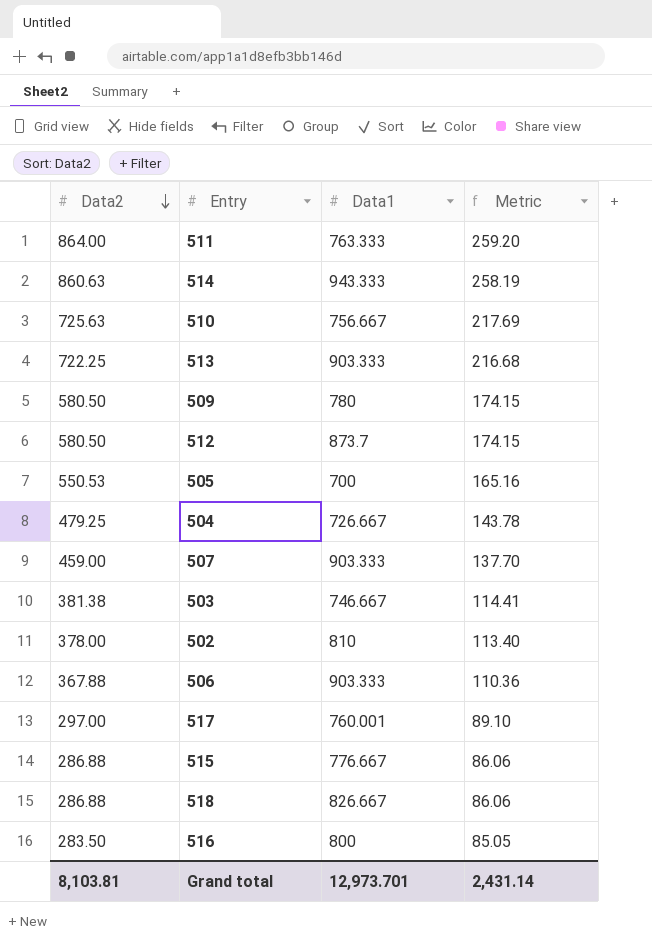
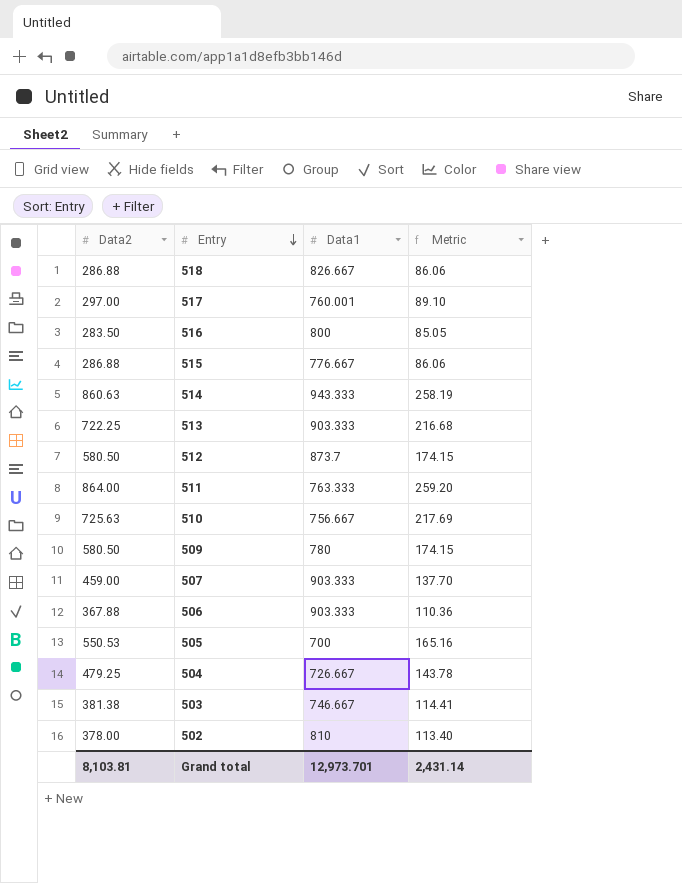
row order: Data2 descending -> Entry descending

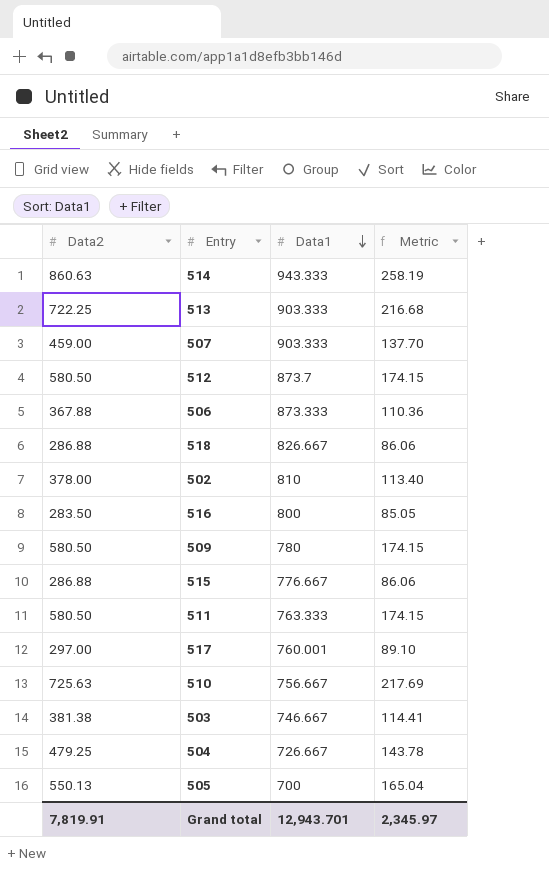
row order: Entry descending -> Data1 descending
506 | Data1: 903.333 -> 873.333
511 | Data2: 864.00 -> 580.50
511 | Metric: 259.20 -> 174.15
505 | Data2: 550.53 -> 550.13
505 | Metric: 165.16 -> 165.04
Grand total | Data2: 8,103.81 -> 7,819.91
Grand total | Data1: 12,973.701 -> 12,943.701
Grand total | Metric: 2,431.14 -> 2,345.97

